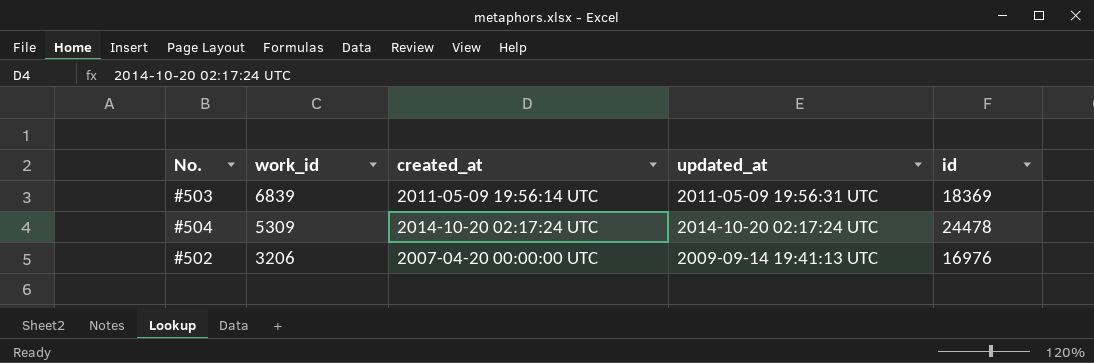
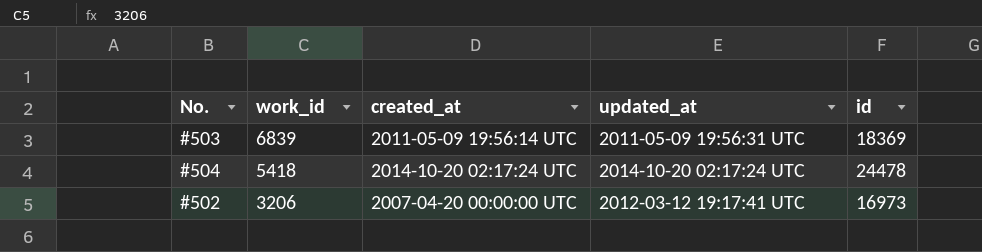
#504 | work_id: 5309 -> 5418
#502 | updated_at: 2009-09-14 19:41:13 UTC -> 2012-03-12 19:17:41 UTC
#502 | id: 16976 -> 16973

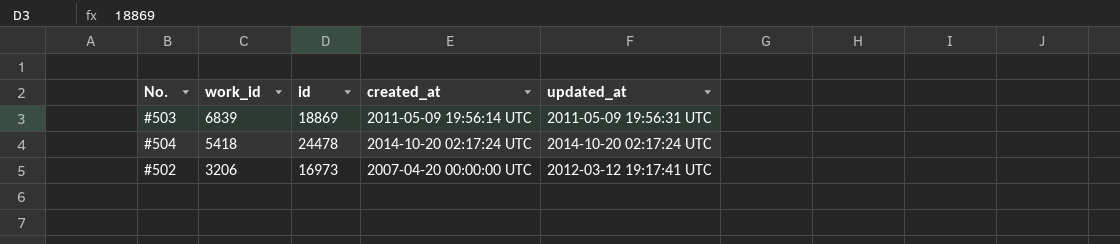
column id | position: 5 -> 3
#503 | id: 18369 -> 18869

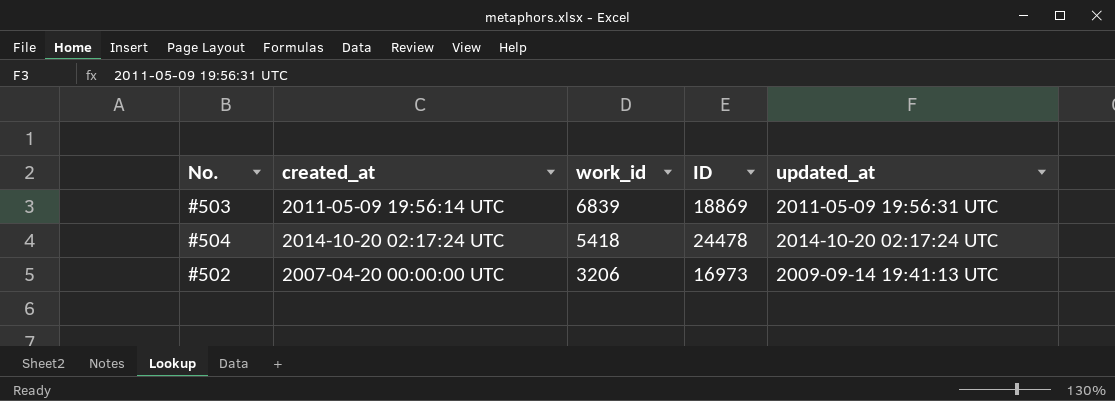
column created_at | position: 4 -> 2
column name: id -> ID
#502 | updated_at: 2012-03-12 19:17:41 UTC -> 2009-09-14 19:41:13 UTC

